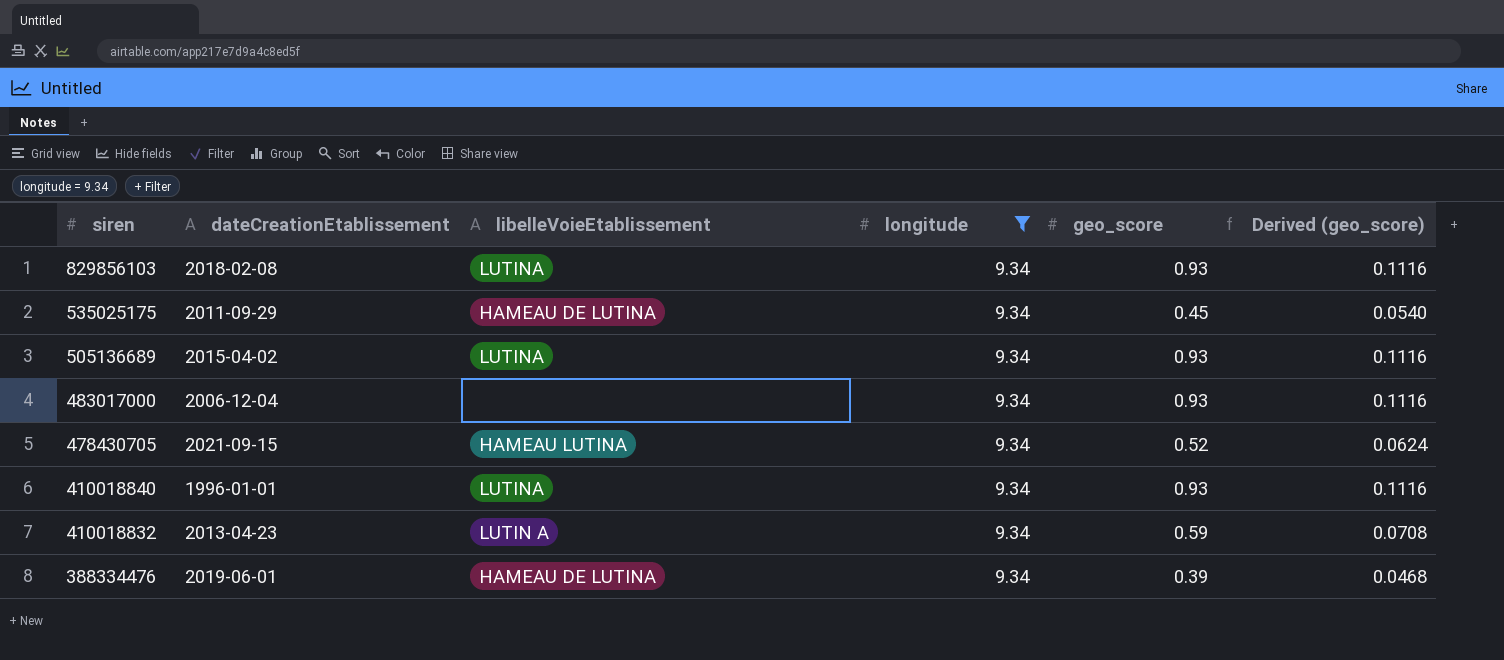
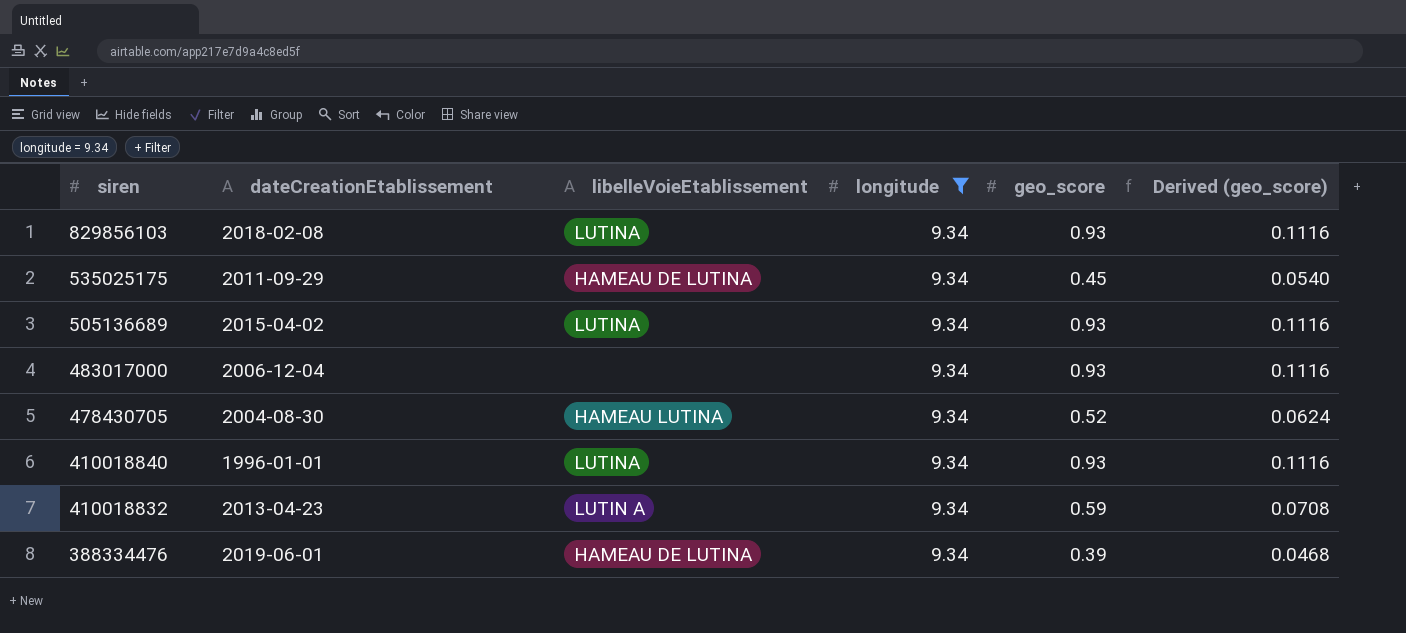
478430705 | dateCreationEtablissement: 2021-09-15 -> 2004-08-30

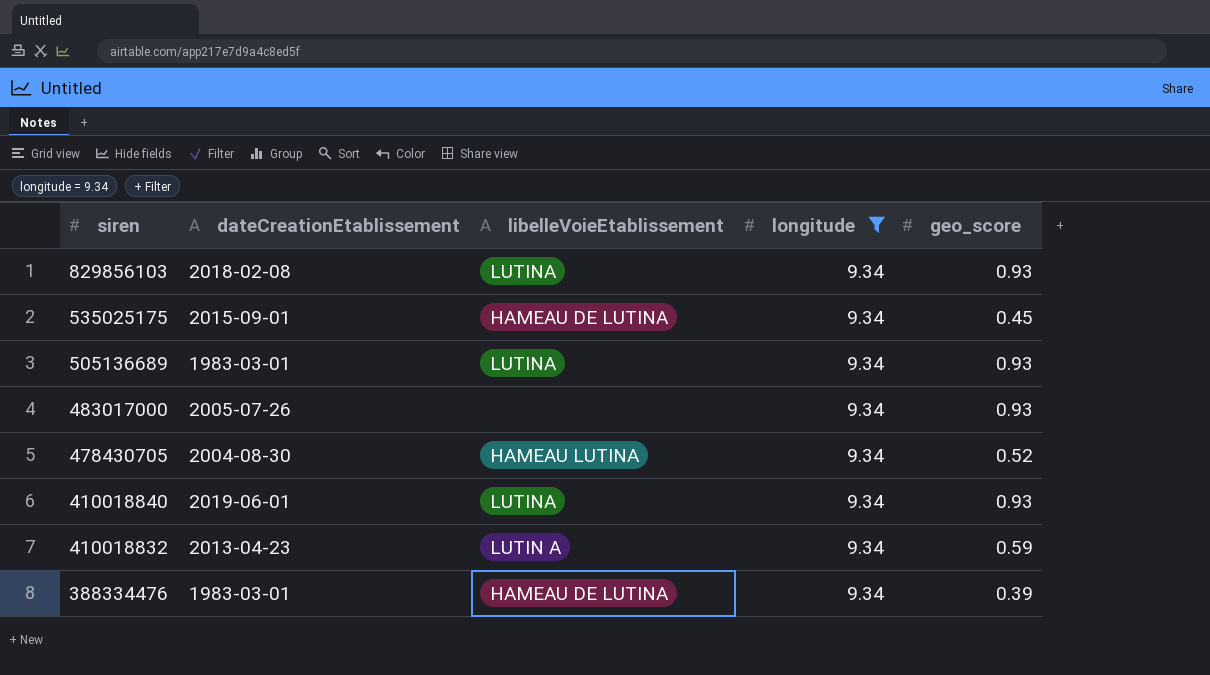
column Derived (geo_score) | formula: [geo_score] * 0.12 -> none
535025175 | dateCreationEtablissement: 2011-09-29 -> 2015-09-01
505136689 | dateCreationEtablissement: 2015-04-02 -> 1983-03-01
483017000 | dateCreationEtablissement: 2006-12-04 -> 2005-07-26
410018840 | dateCreationEtablissement: 1996-01-01 -> 2019-06-01
388334476 | dateCreationEtablissement: 2019-06-01 -> 1983-03-01

